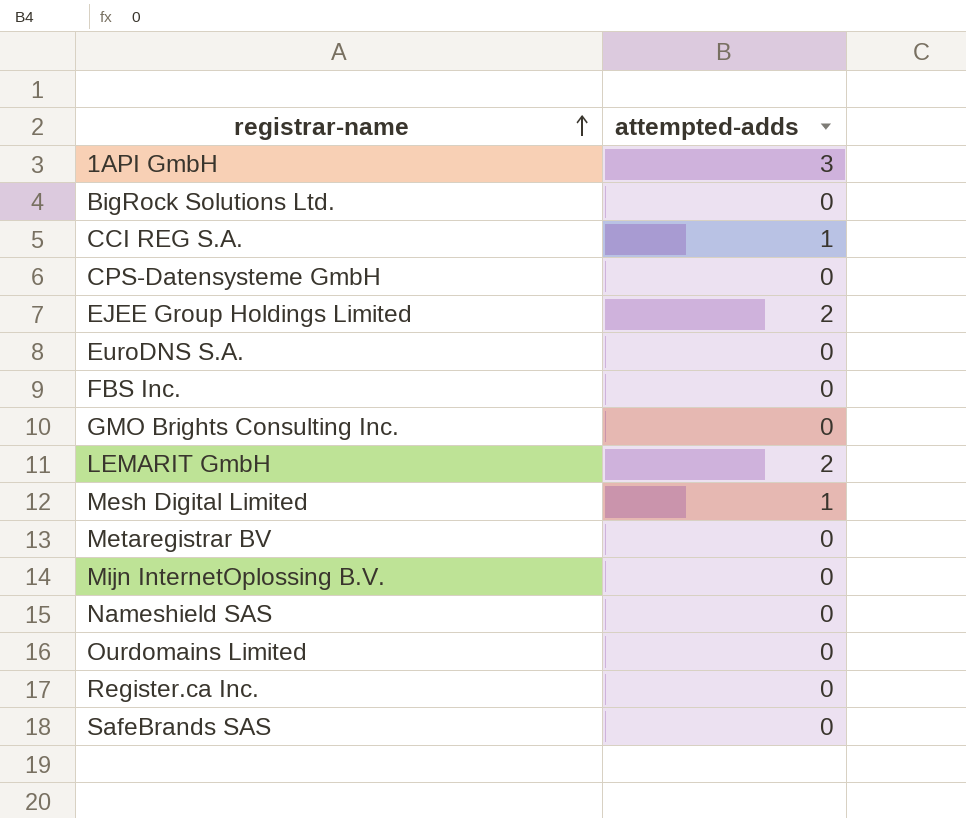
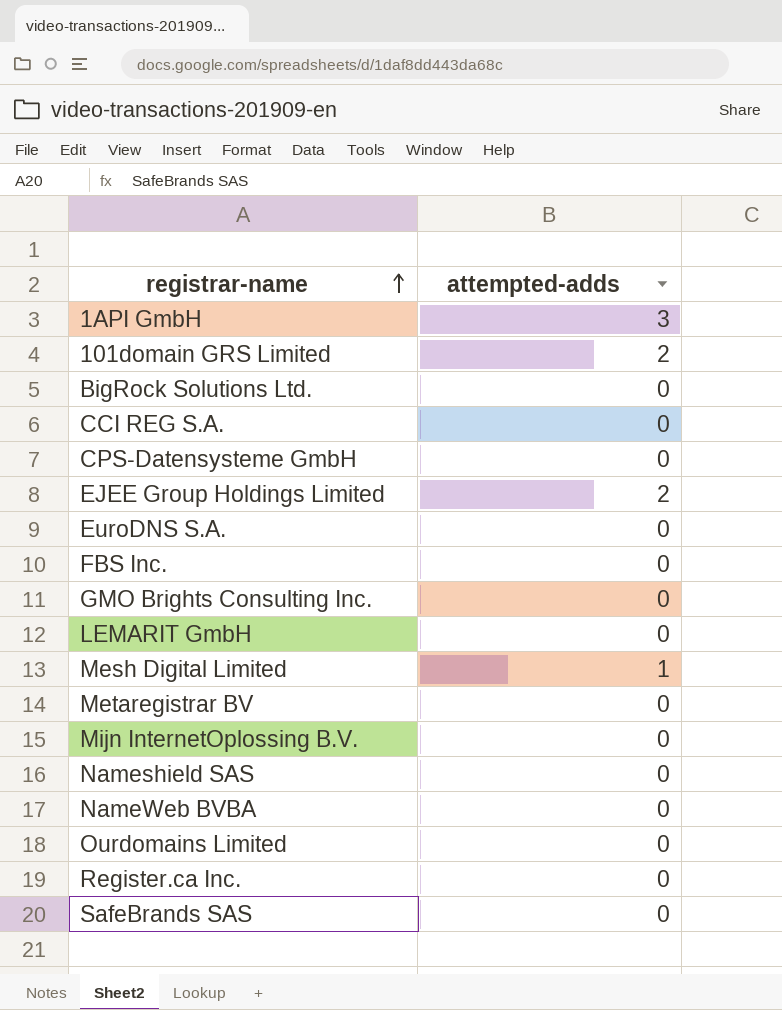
row 101domain GRS Limited: none -> 2
CCI REG S.A. | attempted-adds: 1 -> 0
LEMARIT GmbH | attempted-adds: 2 -> 0
row NameWeb BVBA: none -> 0

